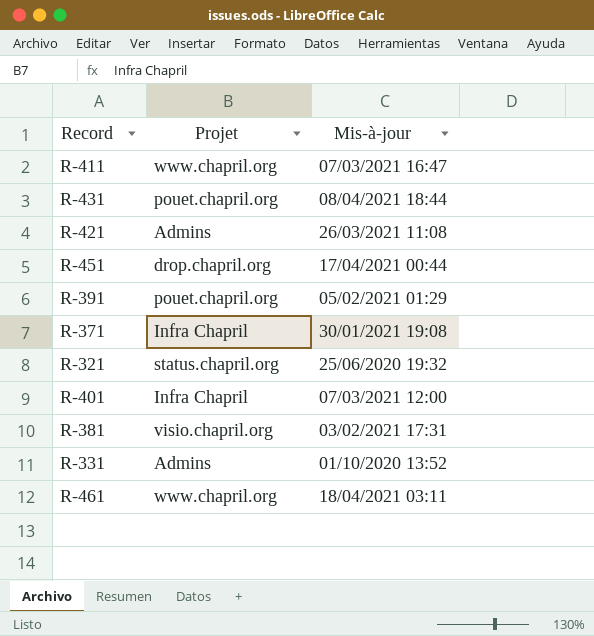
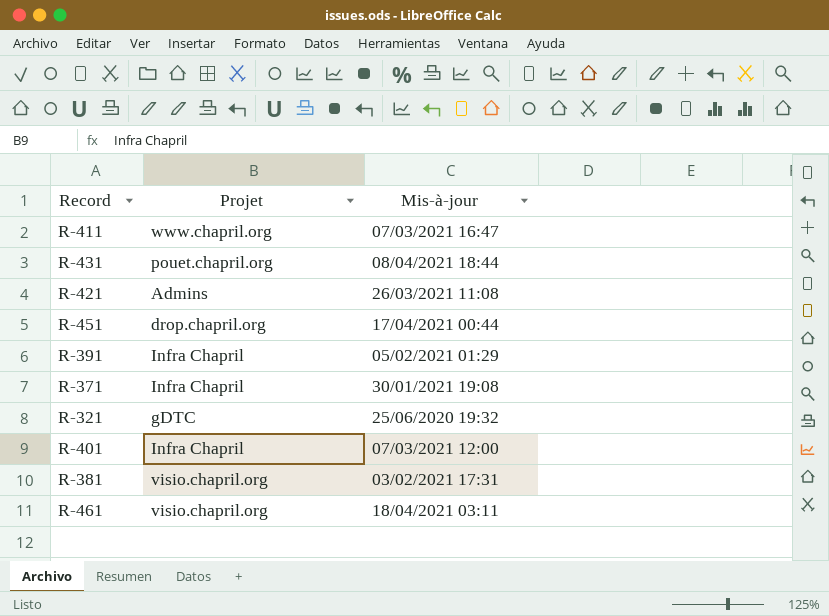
row R-331: Admins | 01/10/2020 13:52 -> none
R-391 | Projet: pouet.chapril.org -> Infra Chapril
R-321 | Projet: status.chapril.org -> gDTC
R-461 | Projet: www.chapril.org -> visio.chapril.org

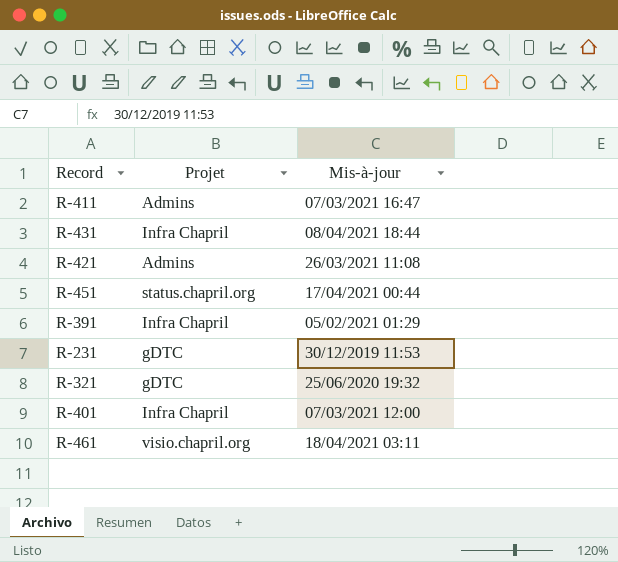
row R-371: Infra Chapril | 30/01/2021 19:08 -> none
row R-381: visio.chapril.org | 03/02/2021 17:31 -> none
R-411 | Projet: www.chapril.org -> Admins
R-431 | Projet: pouet.chapril.org -> Infra Chapril
R-451 | Projet: drop.chapril.org -> status.chapril.org
row R-231: none -> gDTC | 30/12/2019 11:53

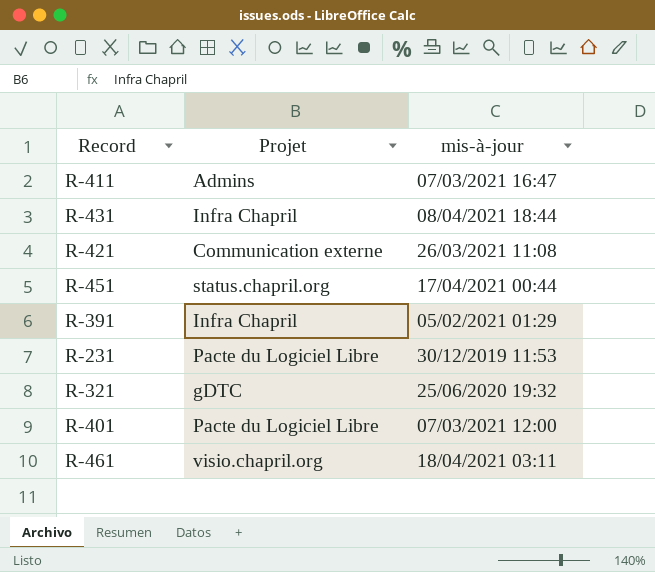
column name: Mis-à-jour -> mis-à-jour
R-421 | Projet: Admins -> Communication externe
R-231 | Projet: gDTC -> Pacte du Logiciel Libre
R-401 | Projet: Infra Chapril -> Pacte du Logiciel Libre

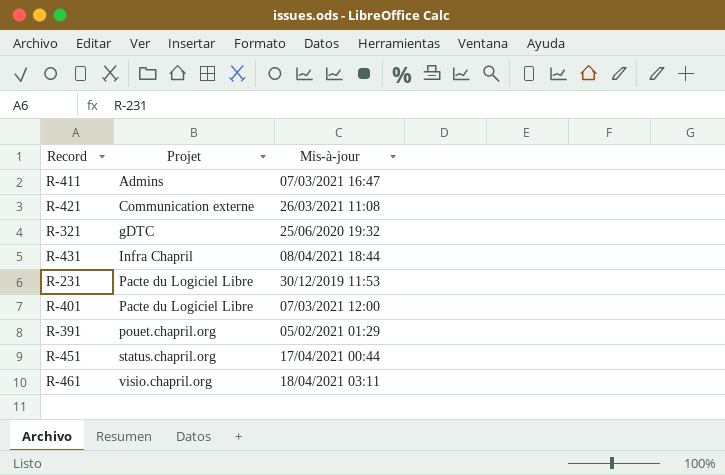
row order: none -> Projet ascending
column name: mis-à-jour -> Mis-à-jour
R-391 | Projet: Infra Chapril -> pouet.chapril.org

